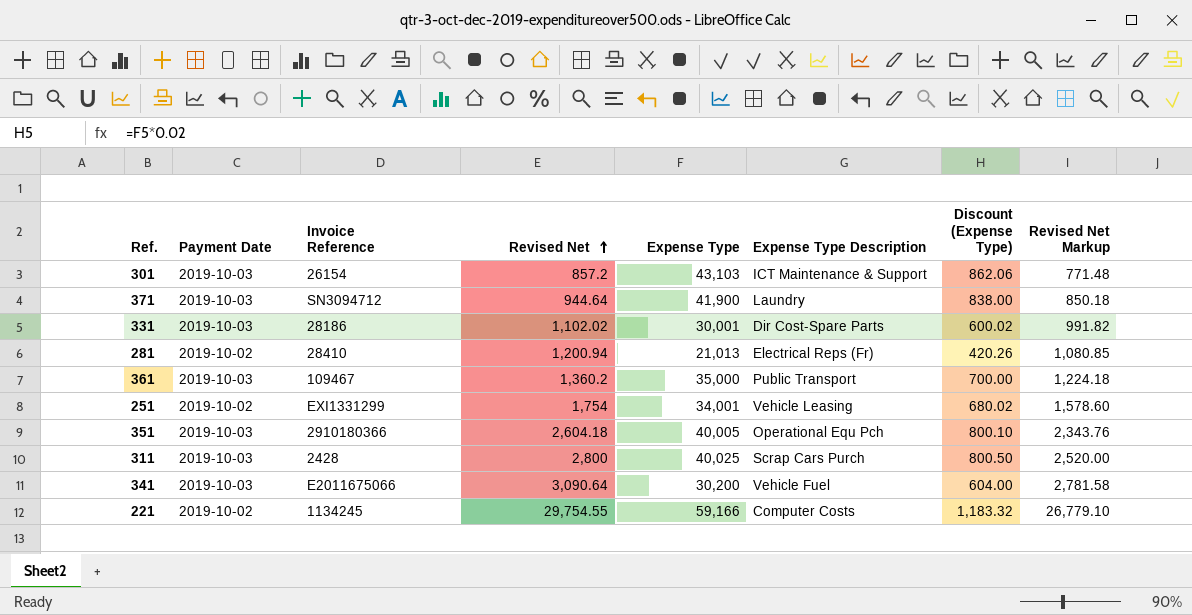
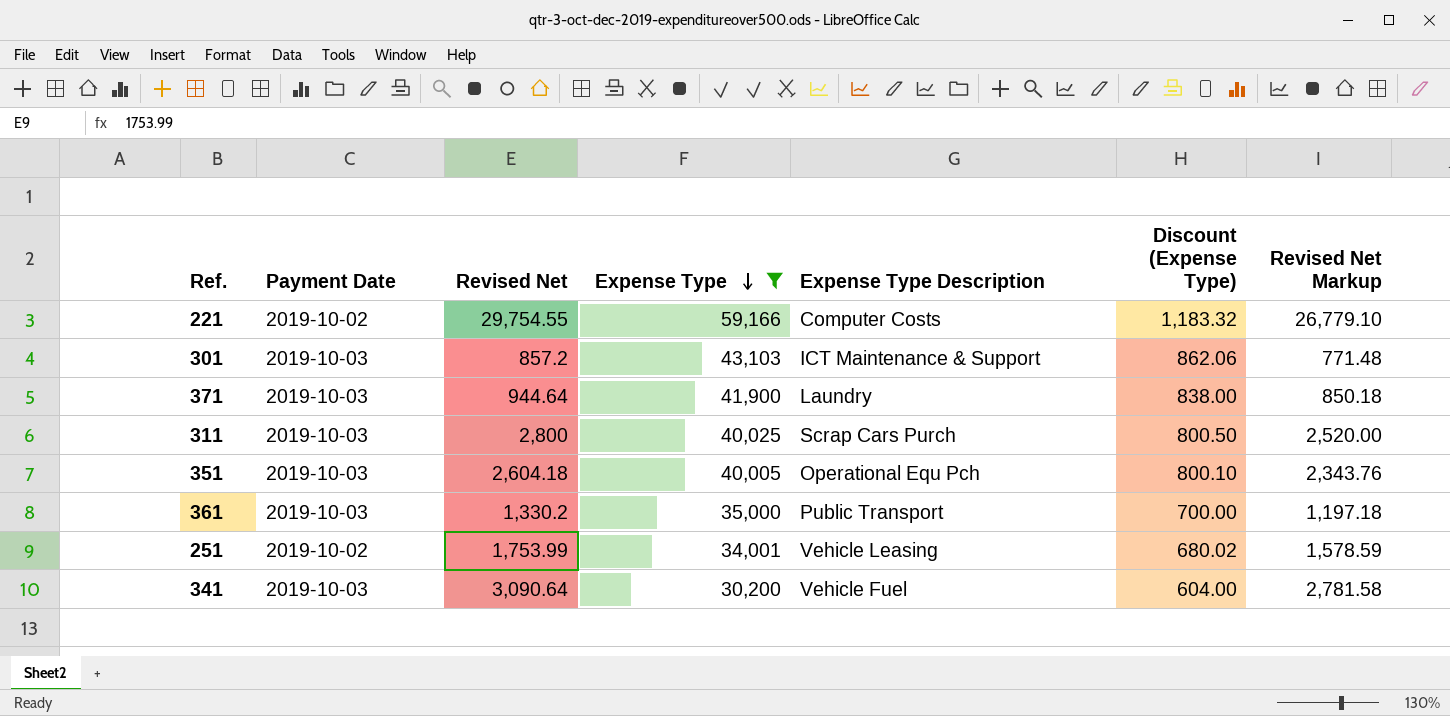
filter: none -> Expense Type >= 30,200
row order: Revised Net ascending -> Expense Type descending
column Invoice Reference | position: 3 -> none
361 | Revised Net: 1,360.2 -> 1,330.2
361 | Revised Net Markup: 1,224.18 -> 1,197.18
251 | Revised Net: 1,754 -> 1,753.99
251 | Revised Net Markup: 1,578.60 -> 1,578.59

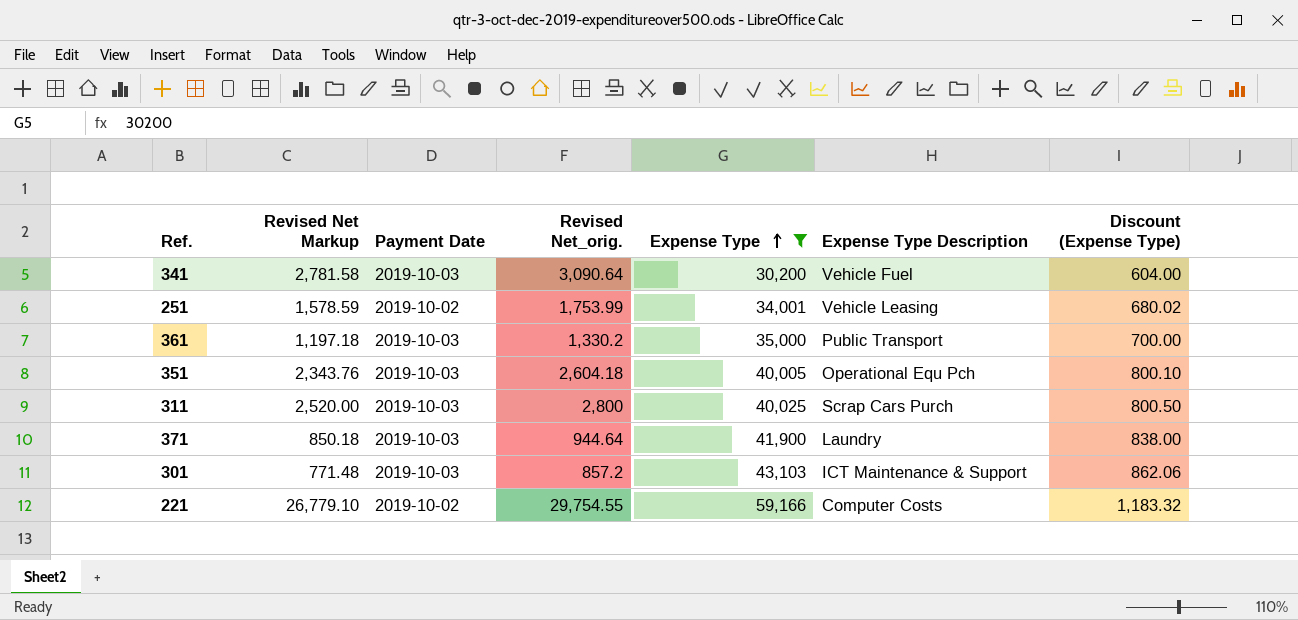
row order: Expense Type descending -> Expense Type ascending
column Revised Net Markup | position: 7 -> 2
column name: Revised Net -> Revised Net_orig.

